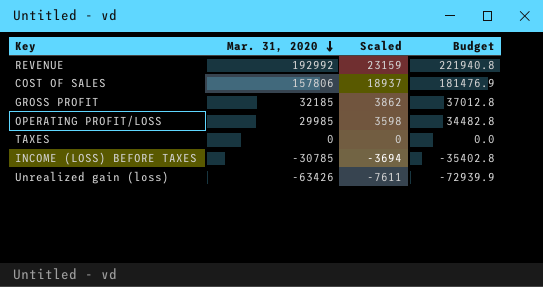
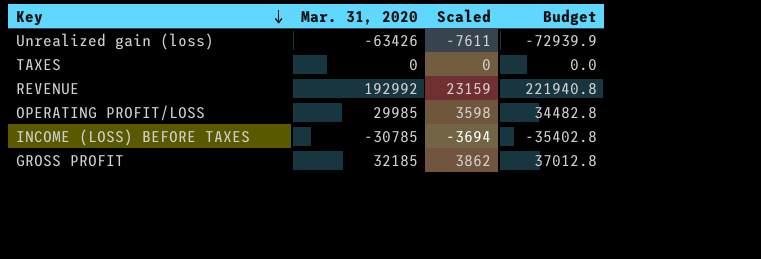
row order: Mar. 31, 2020 descending -> Key descending
row COST OF SALES: 157806 | 18937 | 181476.9 -> none

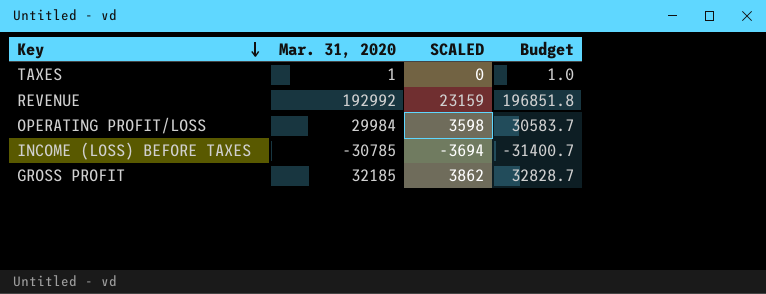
column name: Scaled -> SCALED
column Budget | formula: [Mar. 31, 2020] * 1.15 -> [Mar. 31, 2020] * 1.02
row Unrealized gain (loss): -63426 | -7611 | -72939.9 -> none
TAXES | Mar. 31, 2020: 0 -> 1
OPERATING PROFIT/LOSS | Mar. 31, 2020: 29985 -> 29984

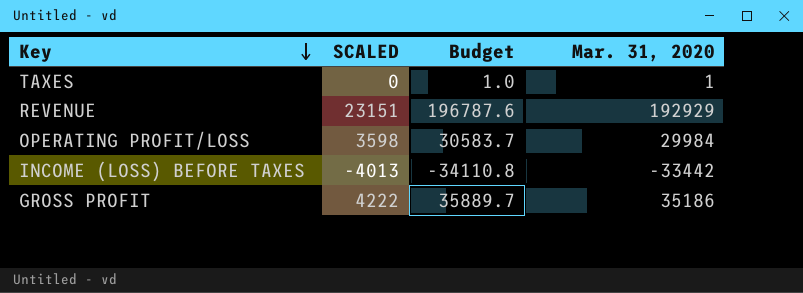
column Mar. 31, 2020 | position: 2 -> 4
REVENUE | SCALED: 23159 -> 23151
REVENUE | Budget: 196851.8 -> 196787.6
REVENUE | Mar. 31, 2020: 192992 -> 192929
INCOME (LOSS) BEFORE TAXES | SCALED: -3694 -> -4013
INCOME (LOSS) BEFORE TAXES | Budget: -31400.7 -> -34110.8
INCOME (LOSS) BEFORE TAXES | Mar. 31, 2020: -30785 -> -33442
GROSS PROFIT | SCALED: 3862 -> 4222
GROSS PROFIT | Budget: 32828.7 -> 35889.7
GROSS PROFIT | Mar. 31, 2020: 32185 -> 35186

